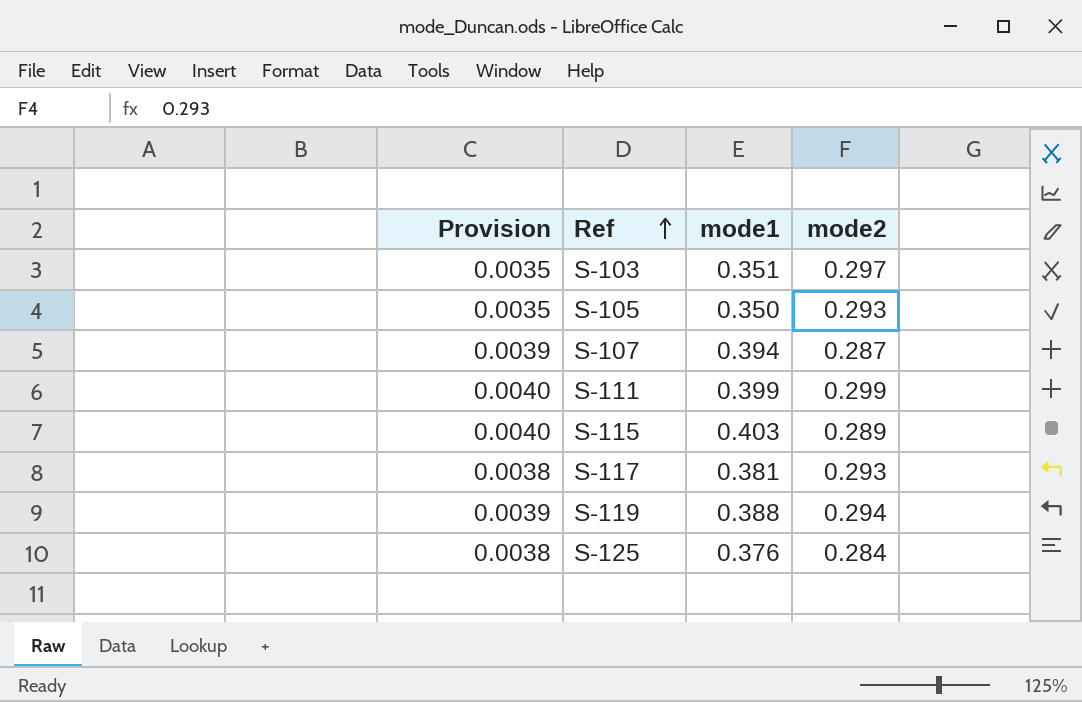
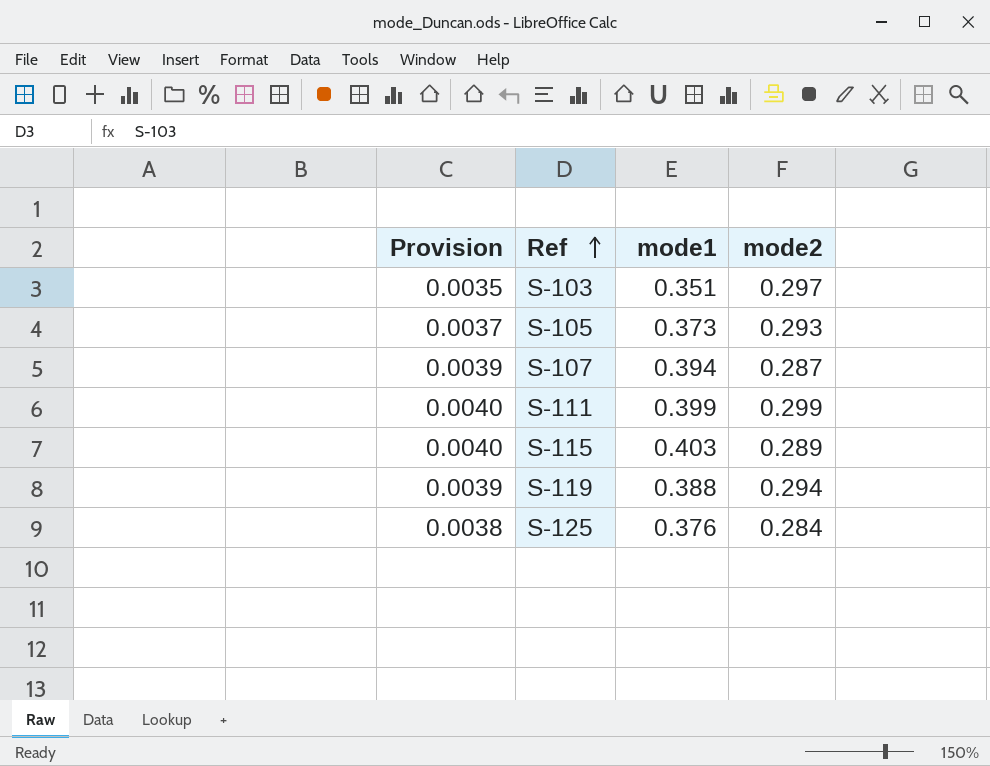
row S-117: 0.0038 | 0.381 | 0.293 -> none
S-105 | Provision: 0.0035 -> 0.0037
S-105 | mode1: 0.350 -> 0.373

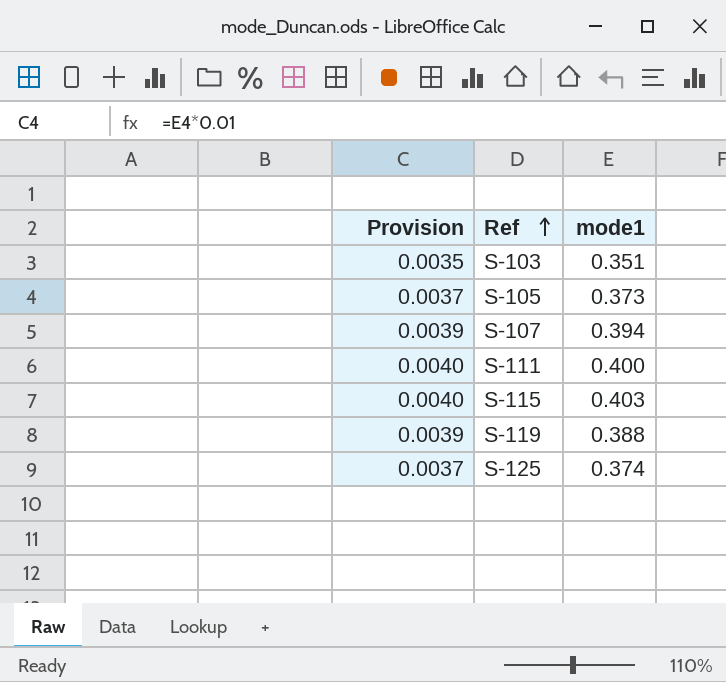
column mode2 | position: 4 -> none
S-111 | mode1: 0.399 -> 0.400
S-125 | Provision: 0.0038 -> 0.0037
S-125 | mode1: 0.376 -> 0.374

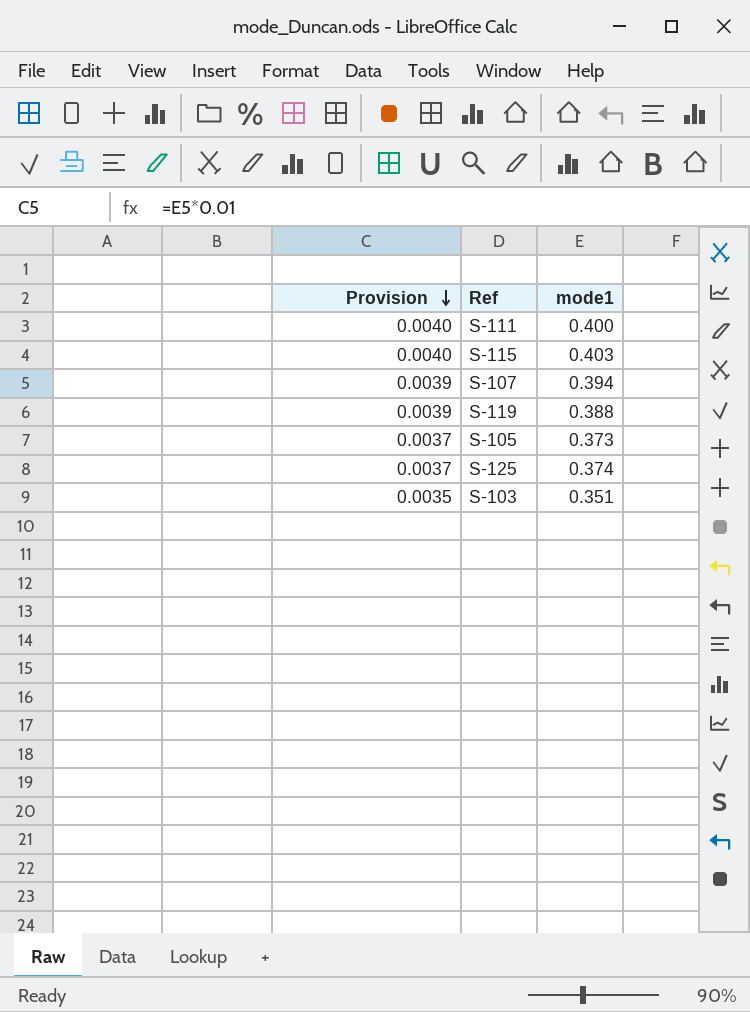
row order: Ref ascending -> Provision descending

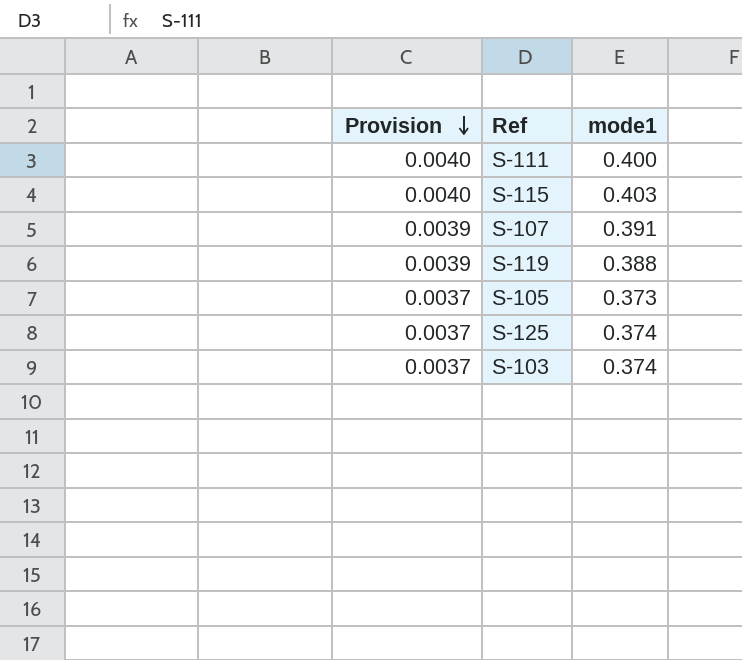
S-107 | mode1: 0.394 -> 0.391
S-103 | Provision: 0.0035 -> 0.0037
S-103 | mode1: 0.351 -> 0.374

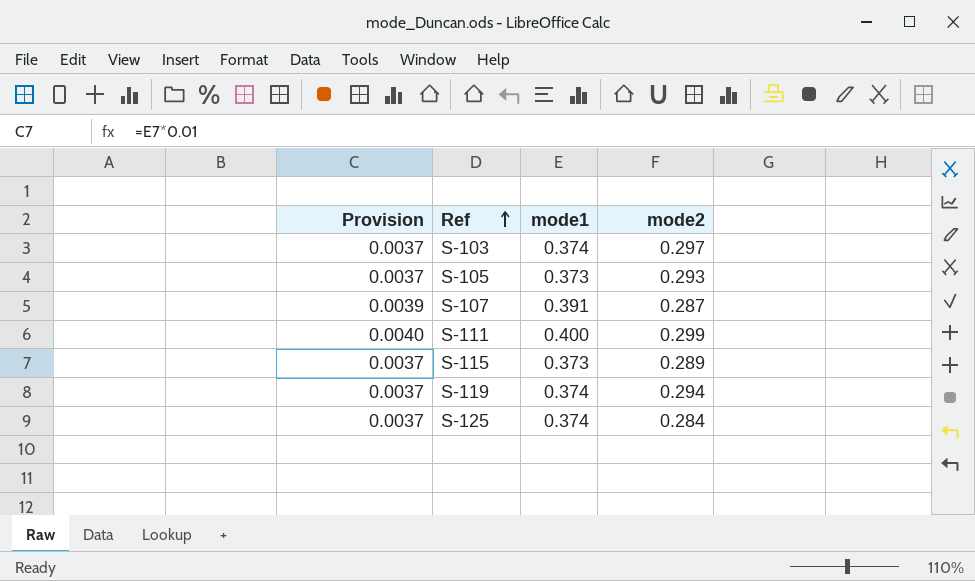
row order: Provision descending -> Ref ascending
column mode2 | position: none -> 4
S-115 | Provision: 0.0040 -> 0.0037
S-115 | mode1: 0.403 -> 0.373
S-119 | Provision: 0.0039 -> 0.0037
S-119 | mode1: 0.388 -> 0.374

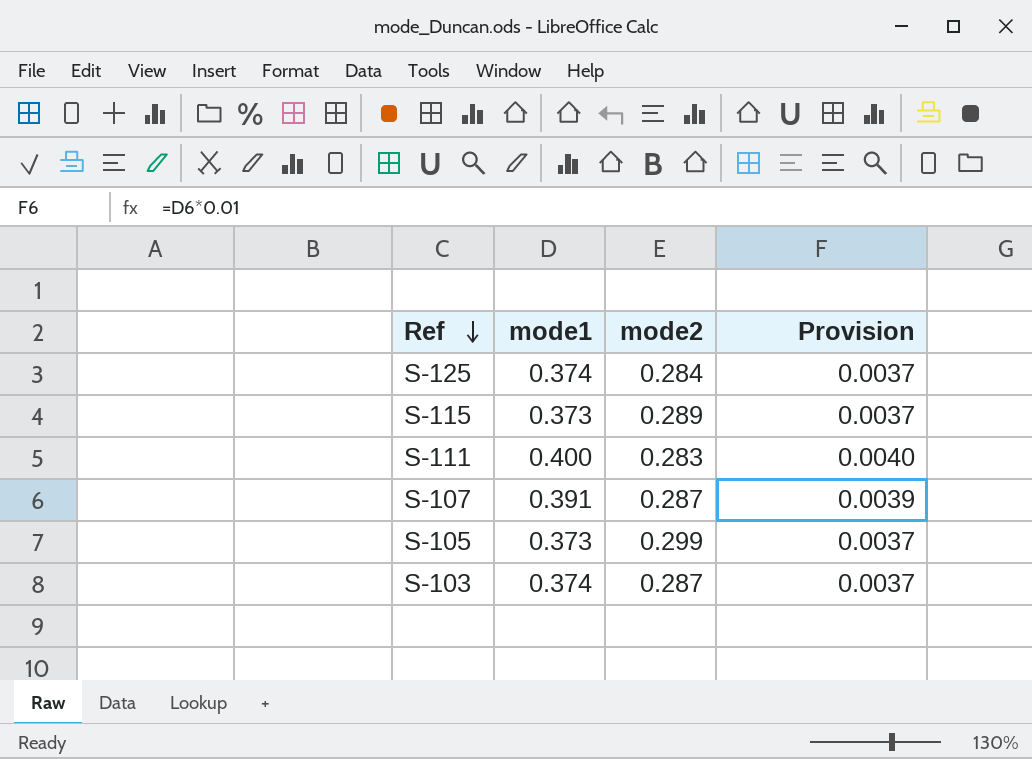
row order: Ref ascending -> Ref descending
column Provision | position: 1 -> 4
row S-119: 0.0037 | 0.374 | 0.294 -> none
S-111 | mode2: 0.299 -> 0.283
S-105 | mode2: 0.293 -> 0.299
S-103 | mode2: 0.297 -> 0.287

